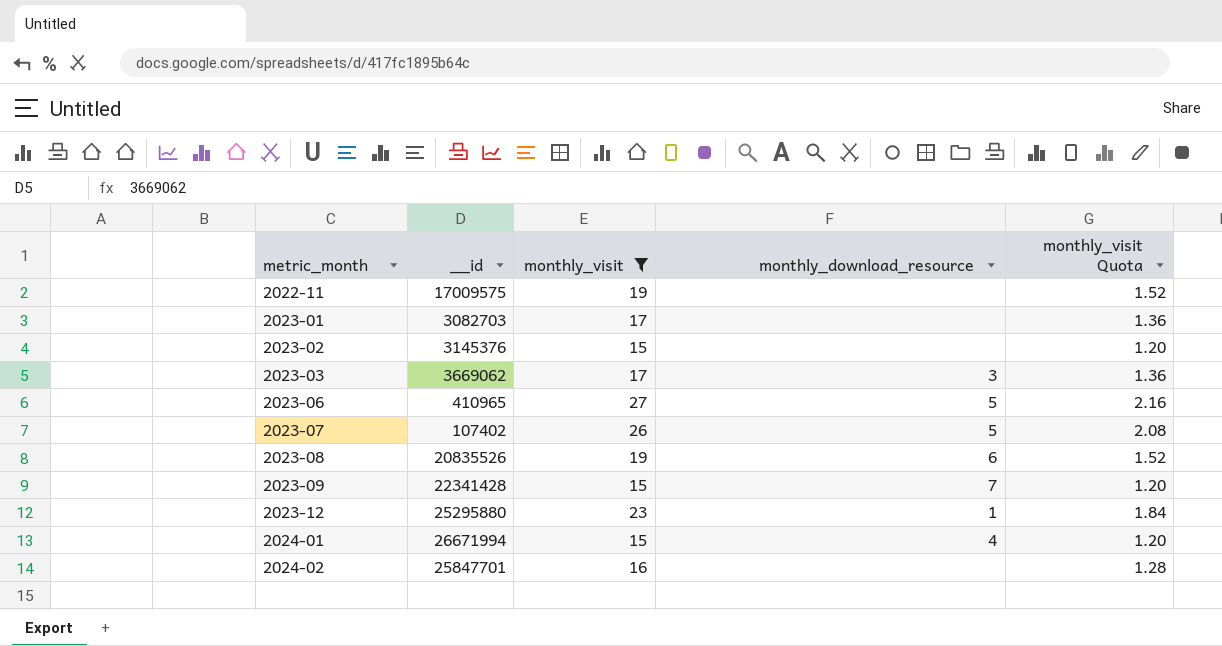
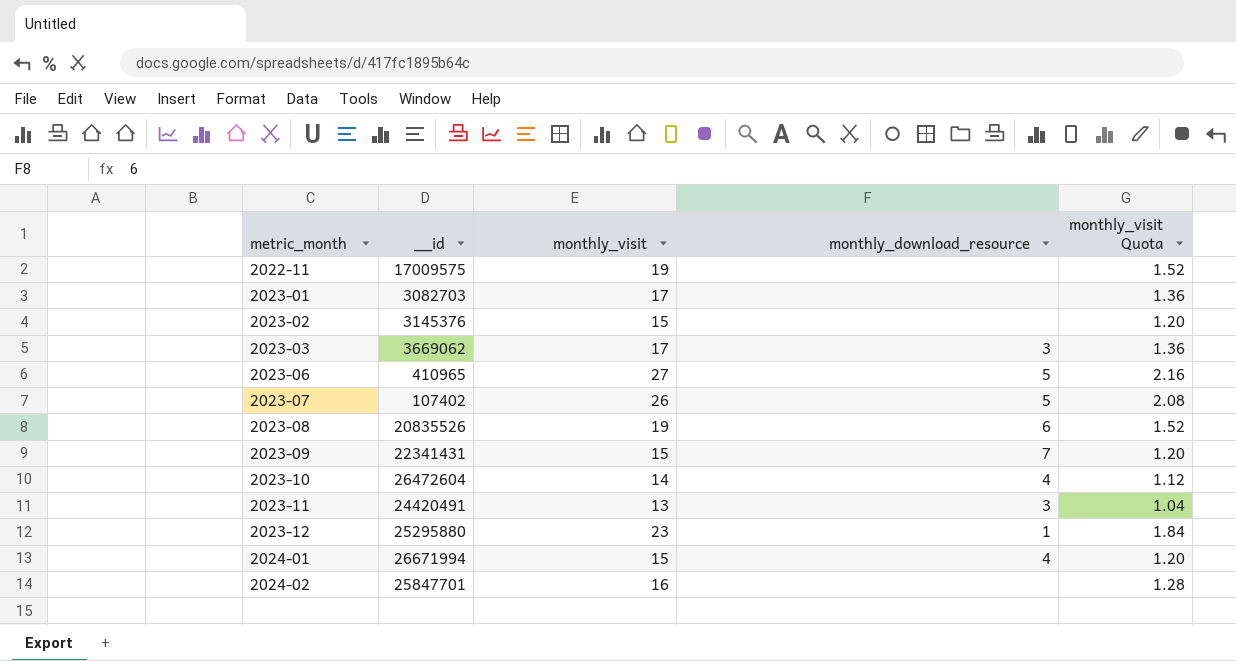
filter: monthly_visit >= 15 -> none
2023-09 | __id: 22341428 -> 22341431

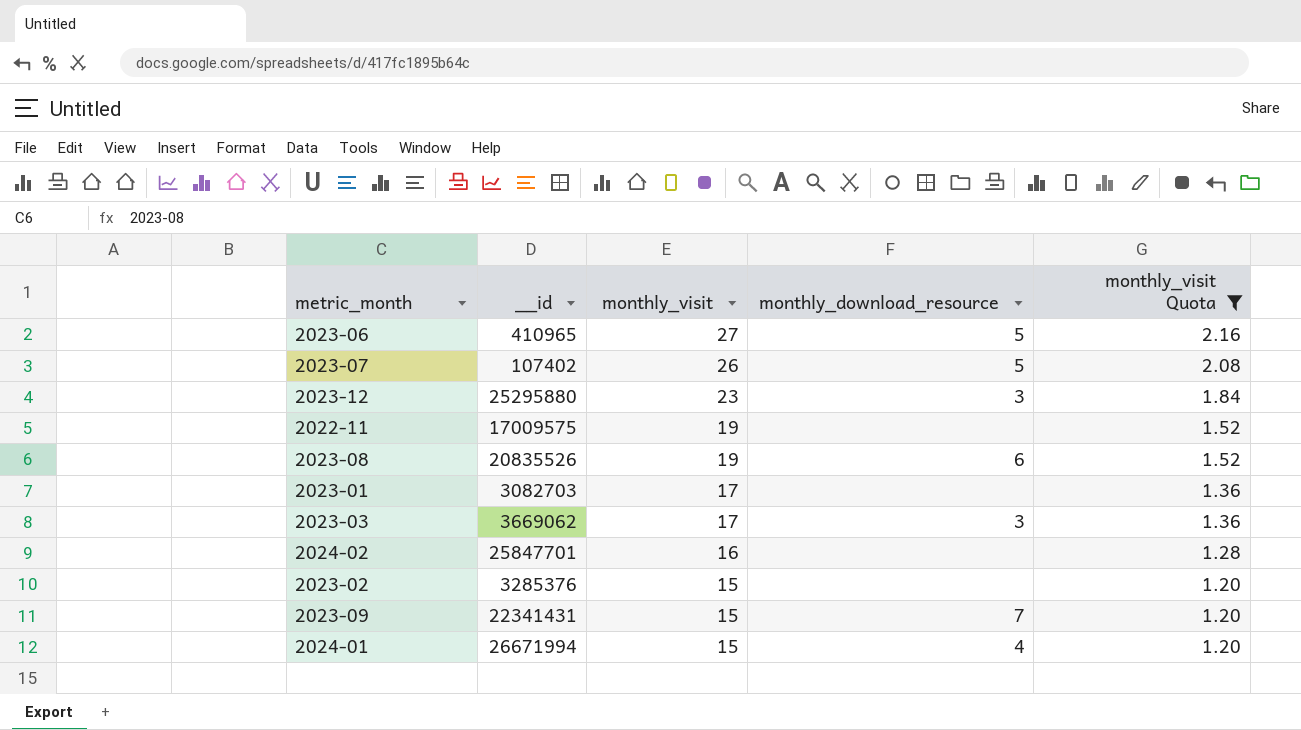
filter: none -> monthly_visit Quota >= 1.20
row order: metric_month ascending -> monthly_visit descending
2023-12 | monthly_download_resource: 1 -> 3
2023-02 | __id: 3145376 -> 3285376

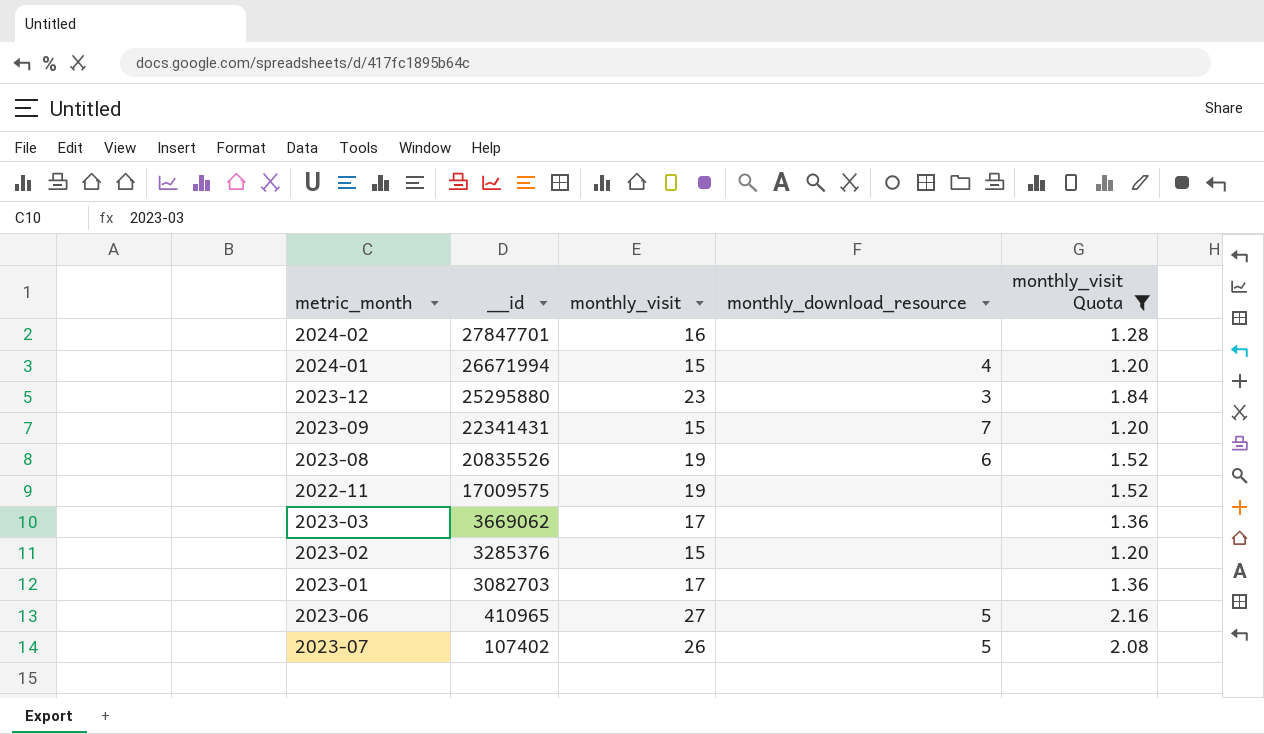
row order: monthly_visit descending -> __id descending
2024-02 | __id: 25847701 -> 27847701
2023-03 | monthly_download_resource: 3 -> none

